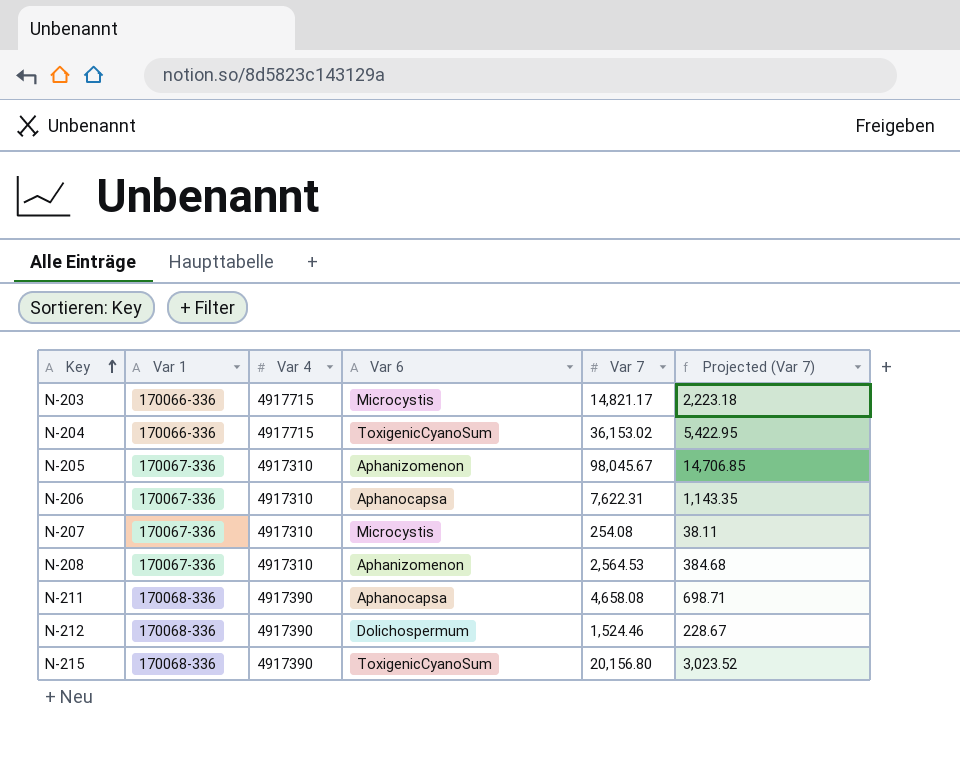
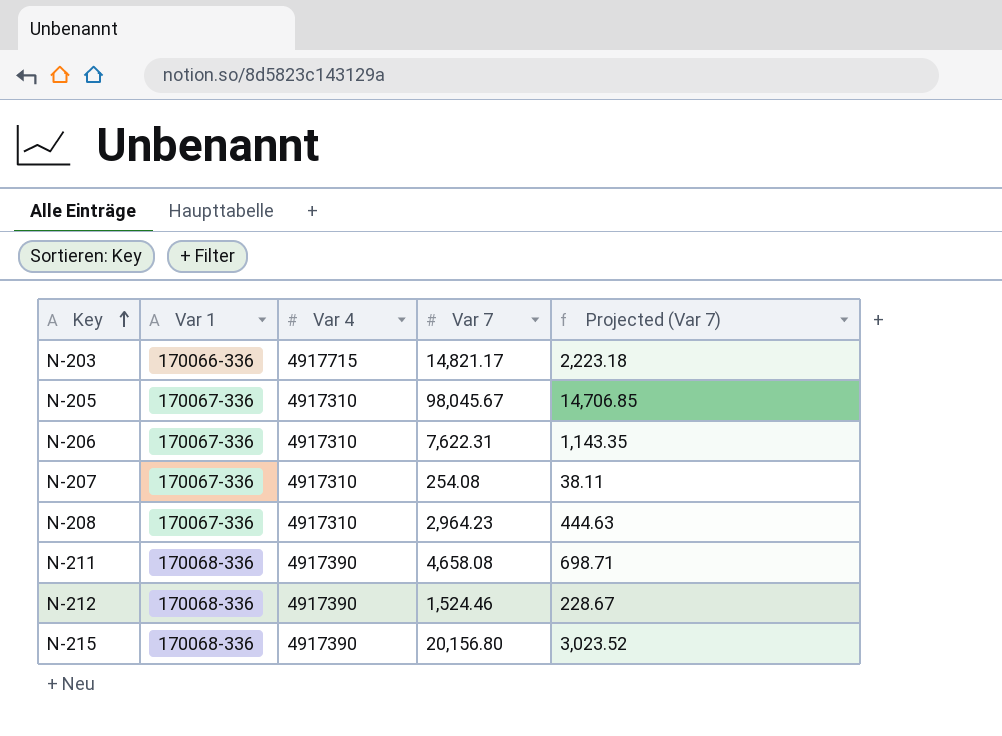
column Var 6 | position: 4 -> none
row N-204: 170066-336 | 4917715 | ToxigenicCyanoSum | 36,153.02 | 5,422.95 -> none
N-208 | Var 7: 2,564.53 -> 2,964.23
N-208 | Projected (Var 7): 384.68 -> 444.63

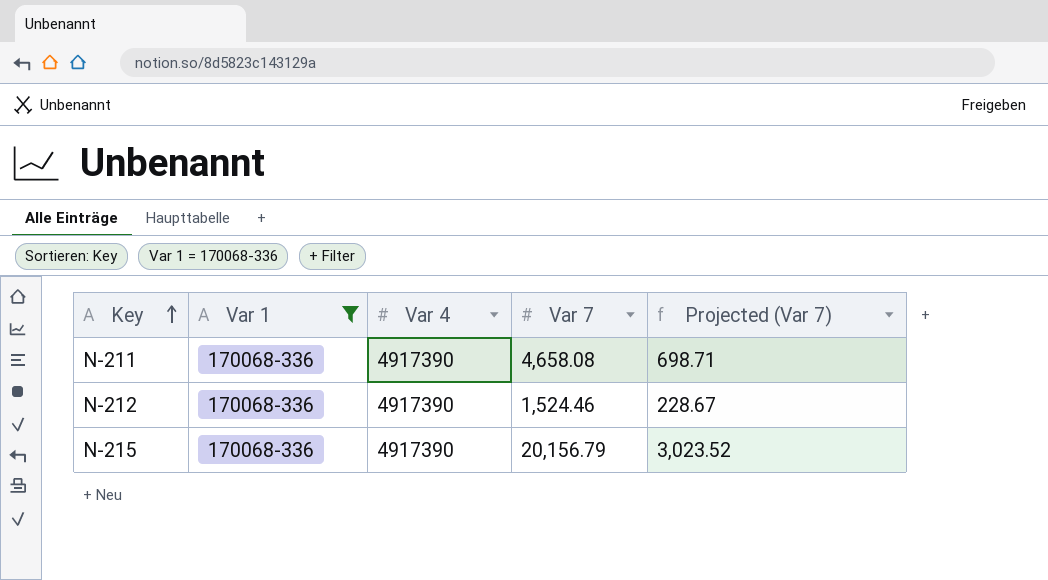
filter: none -> Var 1 = 170068-336
N-215 | Var 7: 20,156.80 -> 20,156.79

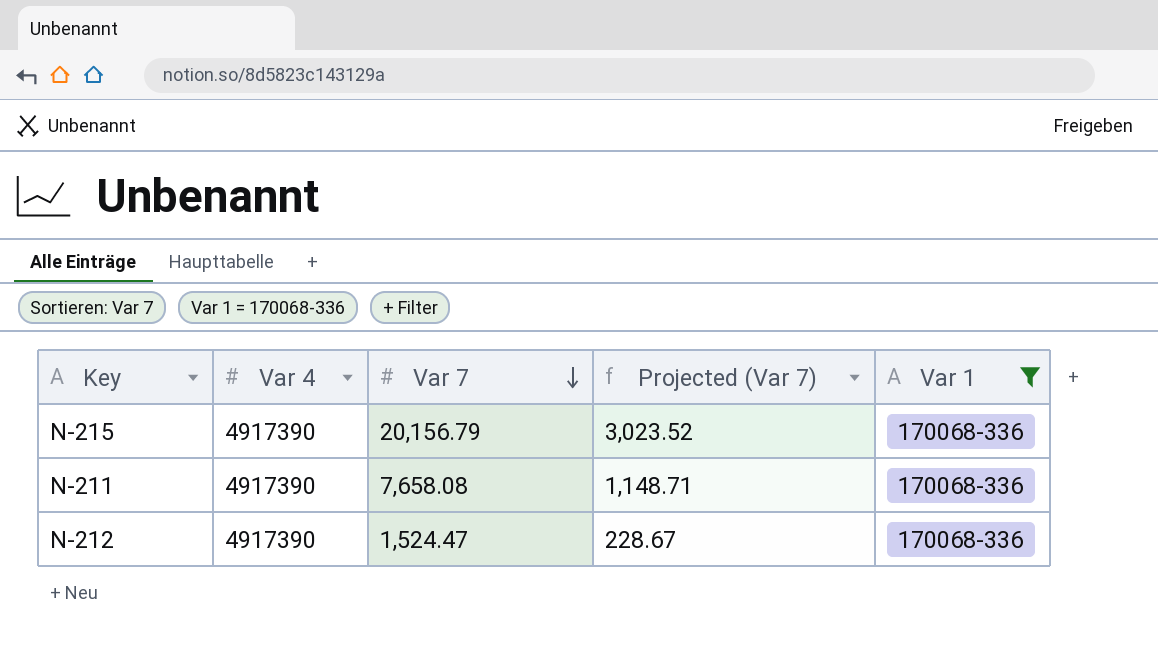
row order: Key ascending -> Var 7 descending
column Var 1 | position: 2 -> 5
N-211 | Var 7: 4,658.08 -> 7,658.08
N-211 | Projected (Var 7): 698.71 -> 1,148.71
N-212 | Var 7: 1,524.46 -> 1,524.47

